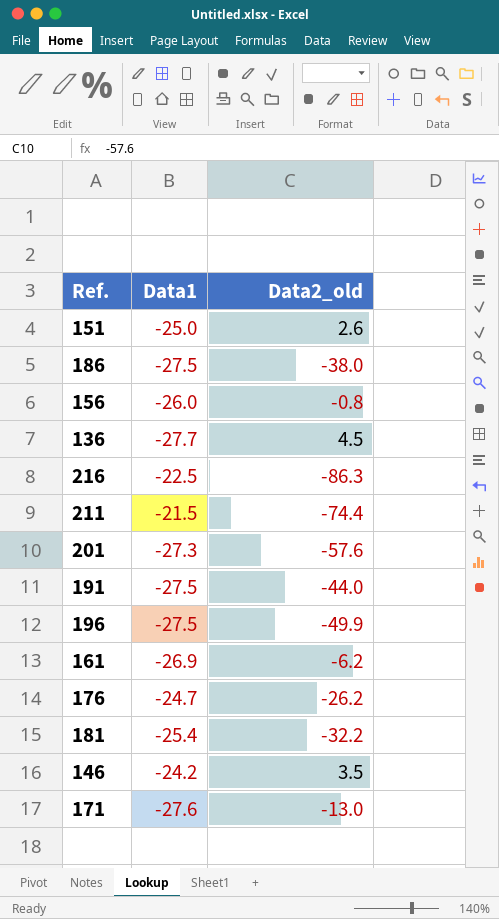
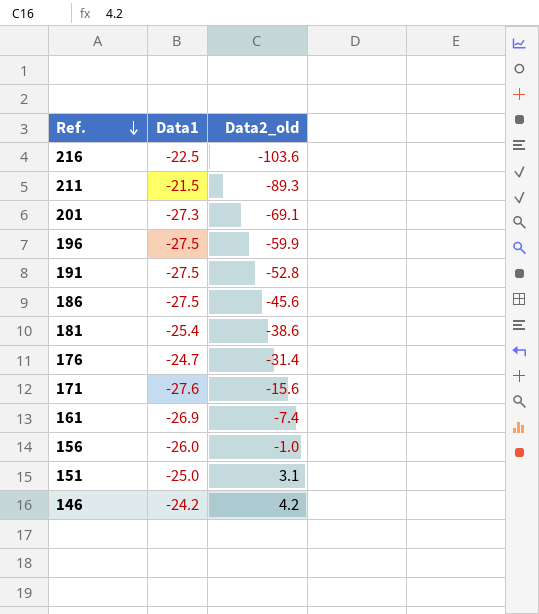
row order: none -> Ref. descending
row 136: -27.7 | 4.5 -> none
216 | Data2_old: -86.3 -> -103.6
211 | Data2_old: -74.4 -> -89.3
201 | Data2_old: -57.6 -> -69.1
196 | Data2_old: -49.9 -> -59.9
191 | Data2_old: -44.0 -> -52.8
186 | Data2_old: -38.0 -> -45.6
181 | Data2_old: -32.2 -> -38.6
176 | Data2_old: -26.2 -> -31.4
171 | Data2_old: -13.0 -> -15.6
161 | Data2_old: -6.2 -> -7.4
156 | Data2_old: -0.8 -> -1.0
151 | Data2_old: 2.6 -> 3.1
146 | Data2_old: 3.5 -> 4.2

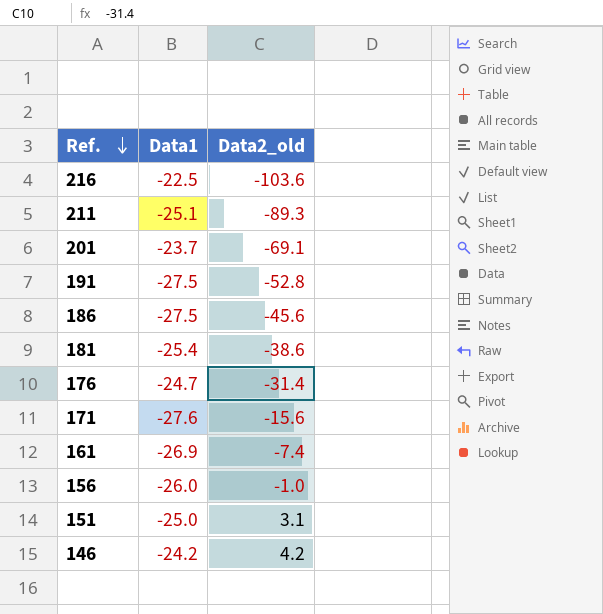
row 196: -27.5 | -59.9 -> none
211 | Data1: -21.5 -> -25.1
201 | Data1: -27.3 -> -23.7

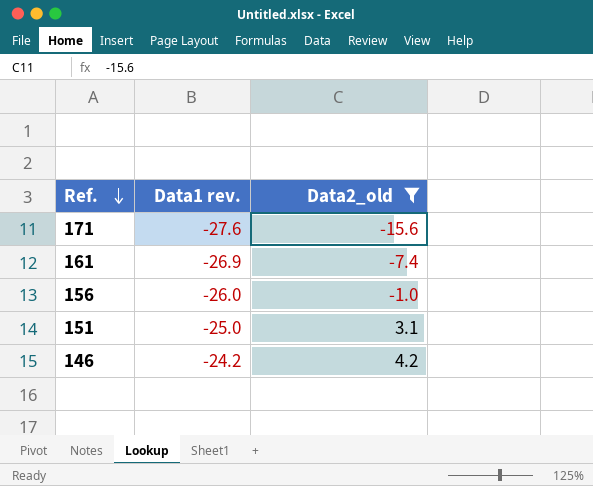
filter: none -> Data2_old >= -15.6
column name: Data1 -> Data1 rev.

